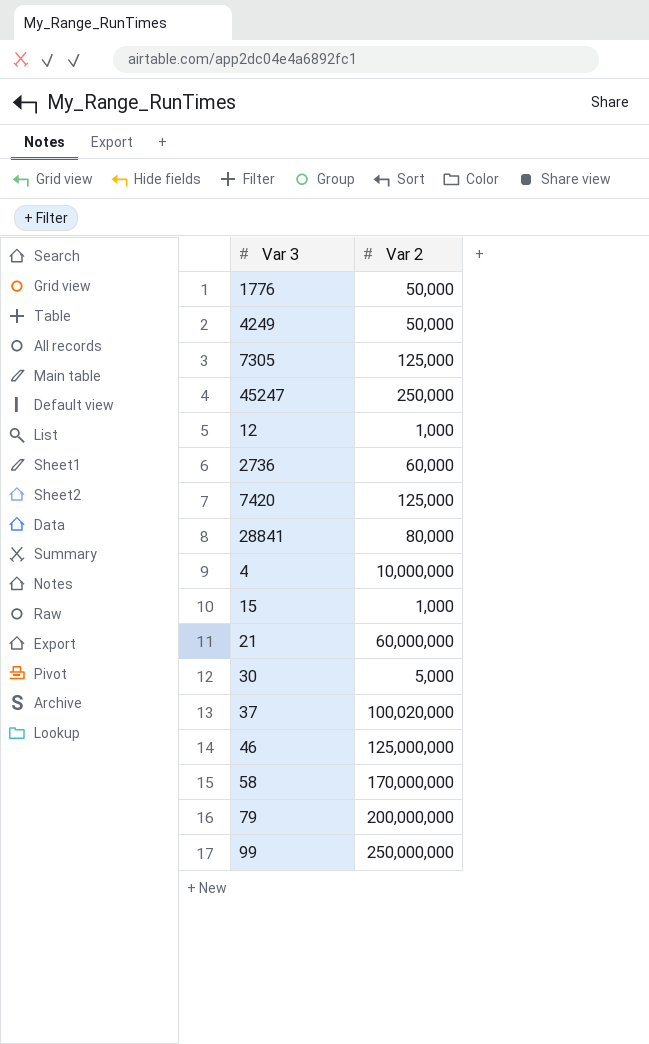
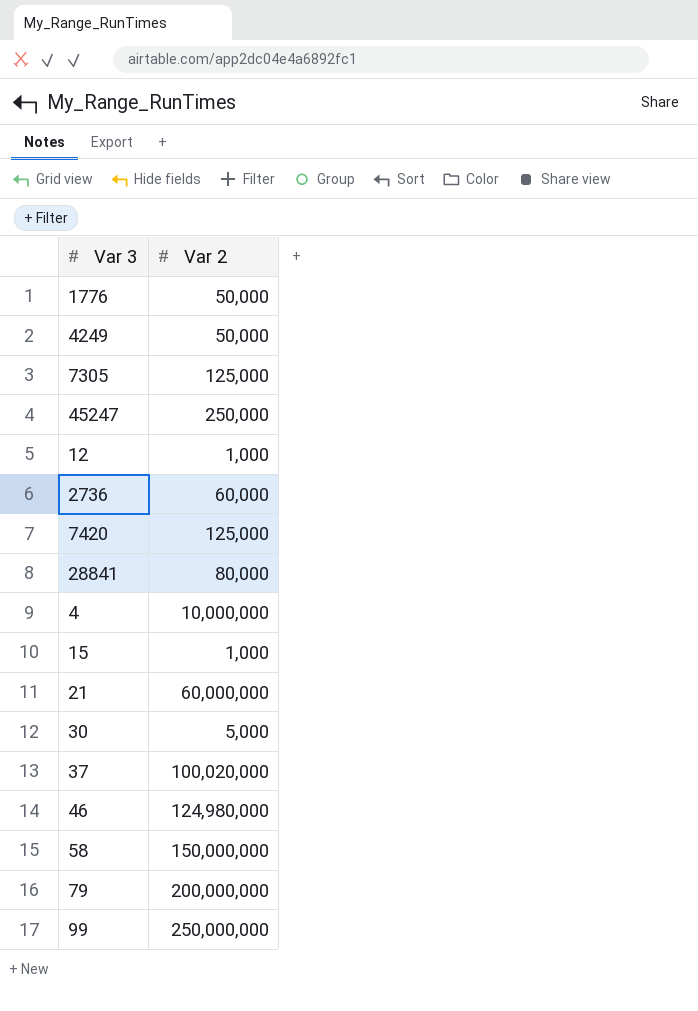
46 | Var 2: 125,000,000 -> 124,980,000
58 | Var 2: 170,000,000 -> 150,000,000

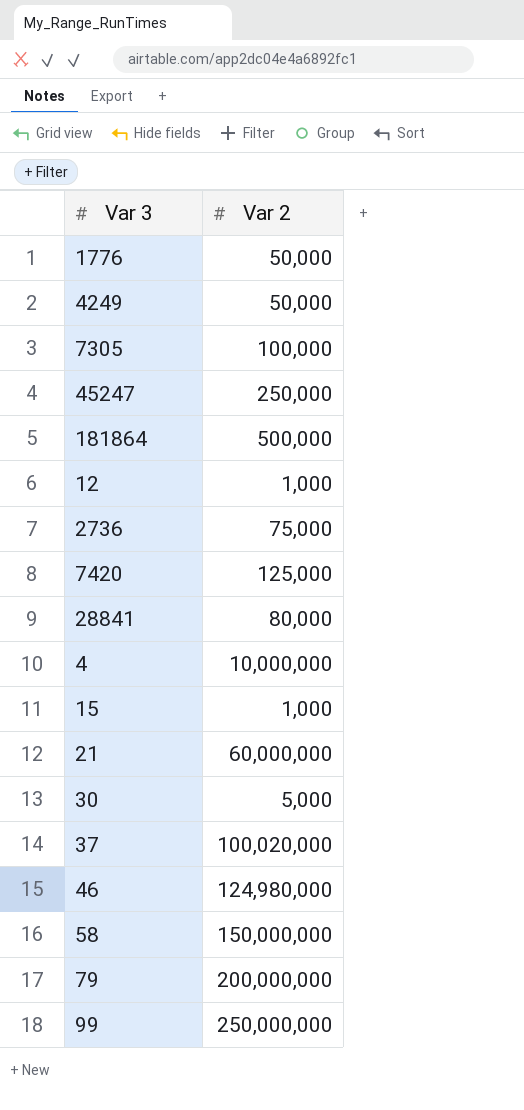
7305 | Var 2: 125,000 -> 100,000
row 181864: none -> 500,000
2736 | Var 2: 60,000 -> 75,000

